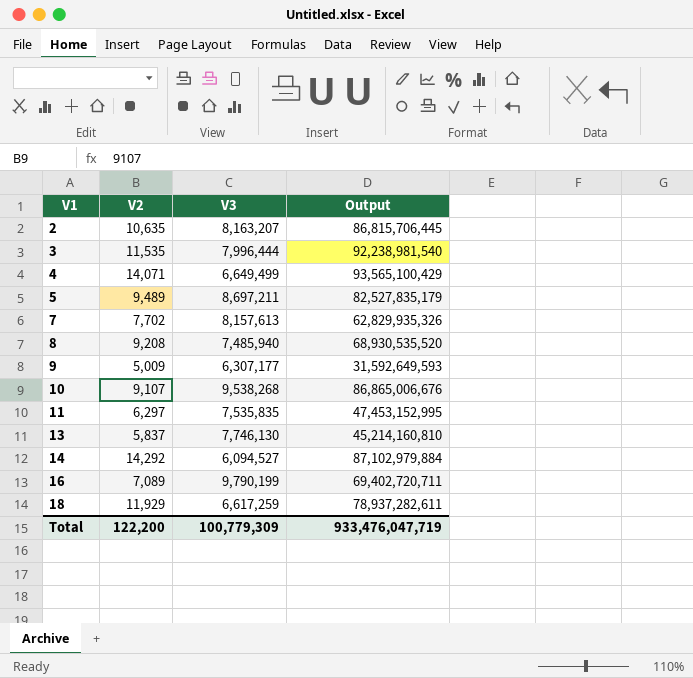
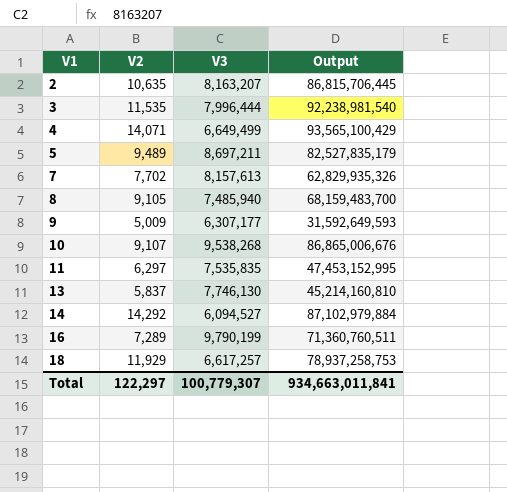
8 | V2: 9,208 -> 9,105
8 | Output: 68,930,535,520 -> 68,159,483,700
16 | V2: 7,089 -> 7,289
16 | Output: 69,402,720,711 -> 71,360,760,511
18 | V3: 6,617,259 -> 6,617,257
18 | Output: 78,937,282,611 -> 78,937,258,753
Total | V2: 122,200 -> 122,297
Total | V3: 100,779,309 -> 100,779,307
Total | Output: 933,476,047,719 -> 934,663,011,841

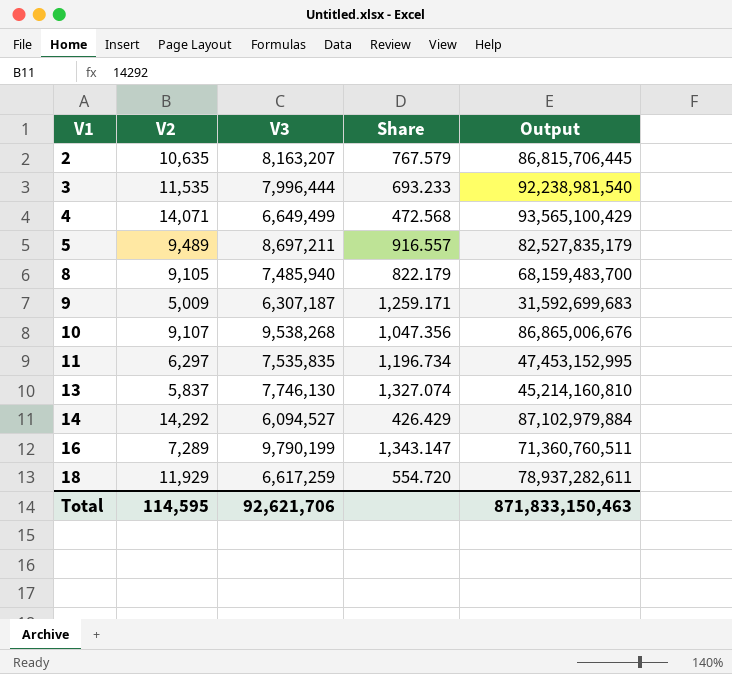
column Share | formula: none -> [V3] / [V2]
row 7: 7,702 | 8,157,613 | 62,829,935,326 -> none
9 | V3: 6,307,177 -> 6,307,187
9 | Output: 31,592,649,593 -> 31,592,699,683
18 | V3: 6,617,257 -> 6,617,259
18 | Output: 78,937,258,753 -> 78,937,282,611
Total | V2: 122,297 -> 114,595
Total | V3: 100,779,307 -> 92,621,706
Total | Output: 934,663,011,841 -> 871,833,150,463

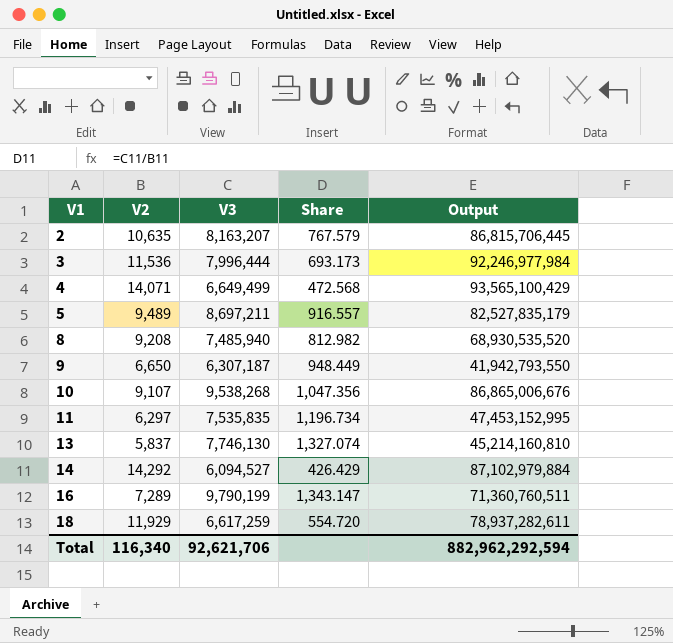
3 | V2: 11,535 -> 11,536
3 | Share: 693.233 -> 693.173
3 | Output: 92,238,981,540 -> 92,246,977,984
8 | V2: 9,105 -> 9,208
8 | Share: 822.179 -> 812.982
8 | Output: 68,159,483,700 -> 68,930,535,520
9 | V2: 5,009 -> 6,650
9 | Share: 1,259.171 -> 948.449
9 | Output: 31,592,699,683 -> 41,942,793,550
Total | V2: 114,595 -> 116,340
Total | Output: 871,833,150,463 -> 882,962,292,594

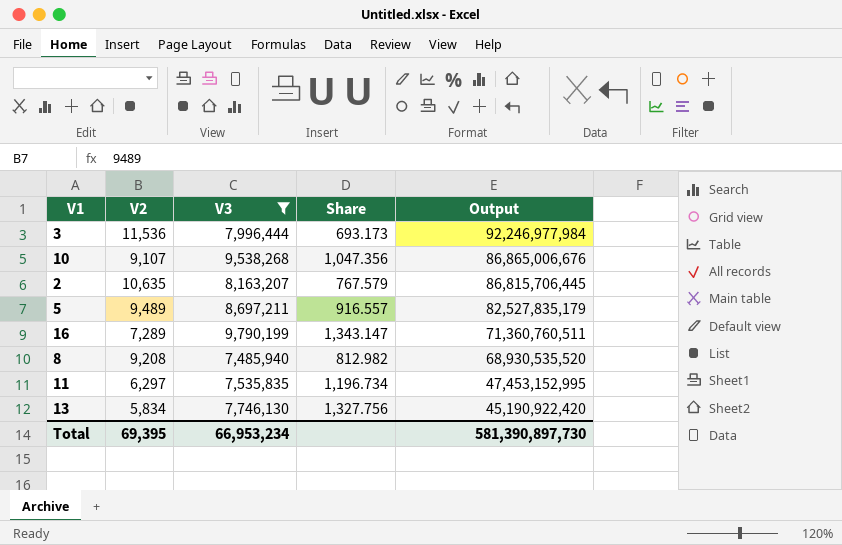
filter: none -> V3 >= 7,485,940
row order: V1 ascending -> Output descending
13 | V2: 5,837 -> 5,834
13 | Share: 1,327.074 -> 1,327.756
13 | Output: 45,214,160,810 -> 45,190,922,420
Total | V2: 116,340 -> 69,395
Total | V3: 92,621,706 -> 66,953,234
Total | Output: 882,962,292,594 -> 581,390,897,730

